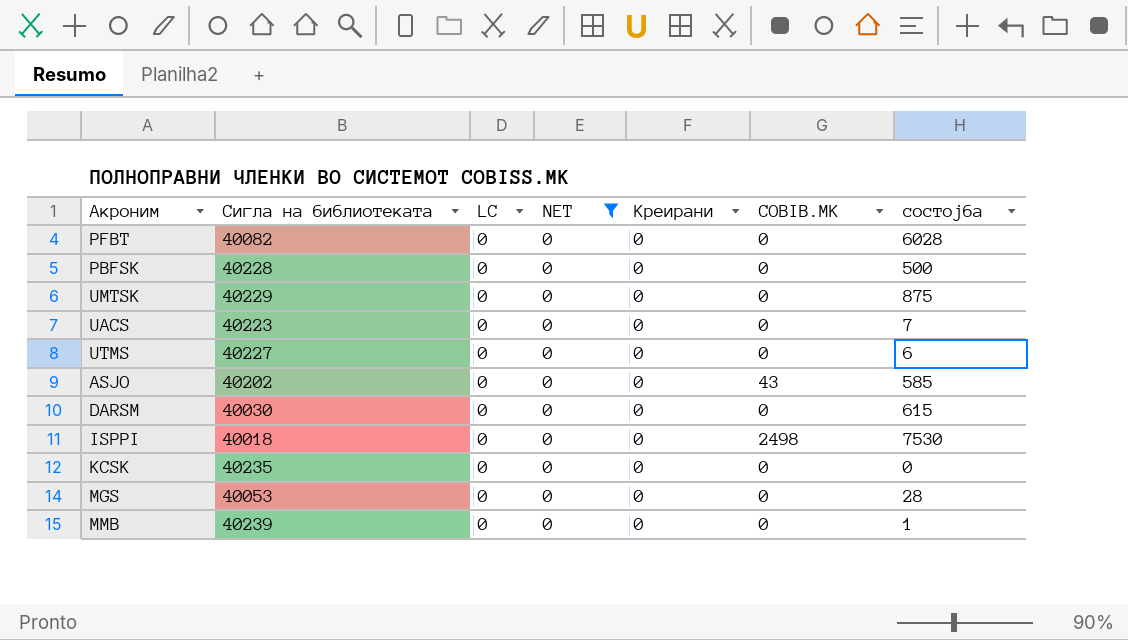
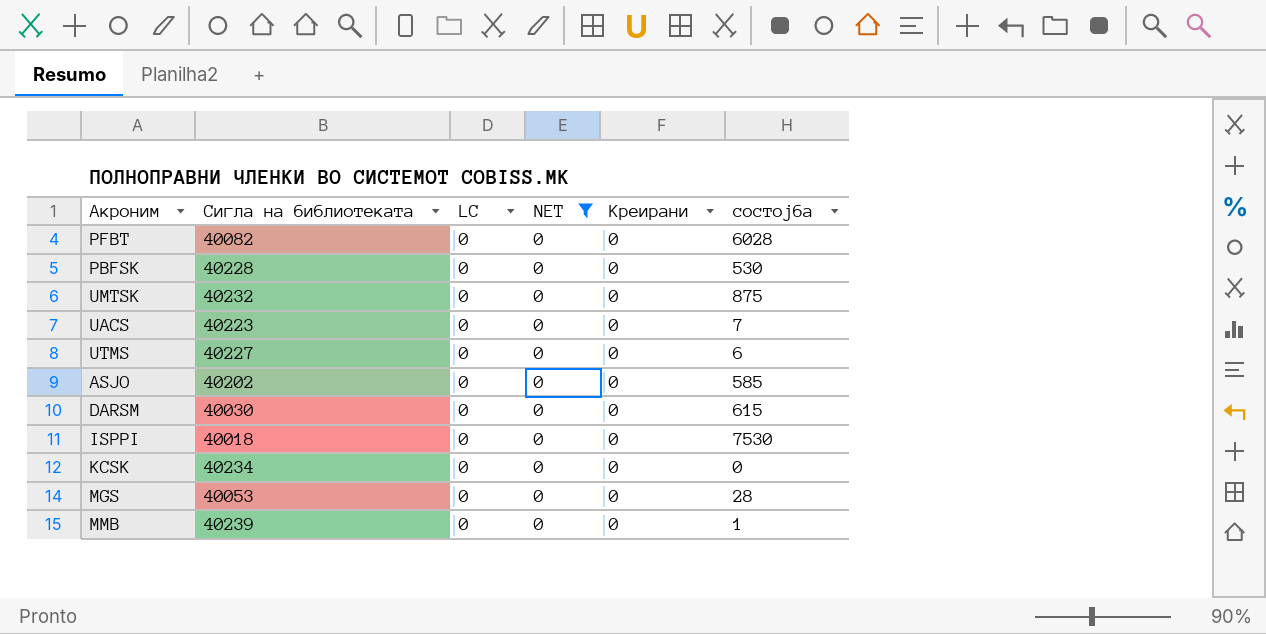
column COBIB.MK | position: 6 -> none
PBFSK | состојба: 500 -> 530
UMTSK | Сигла на библиотеката: 40229 -> 40232
KCSK | Сигла на библиотеката: 40235 -> 40234

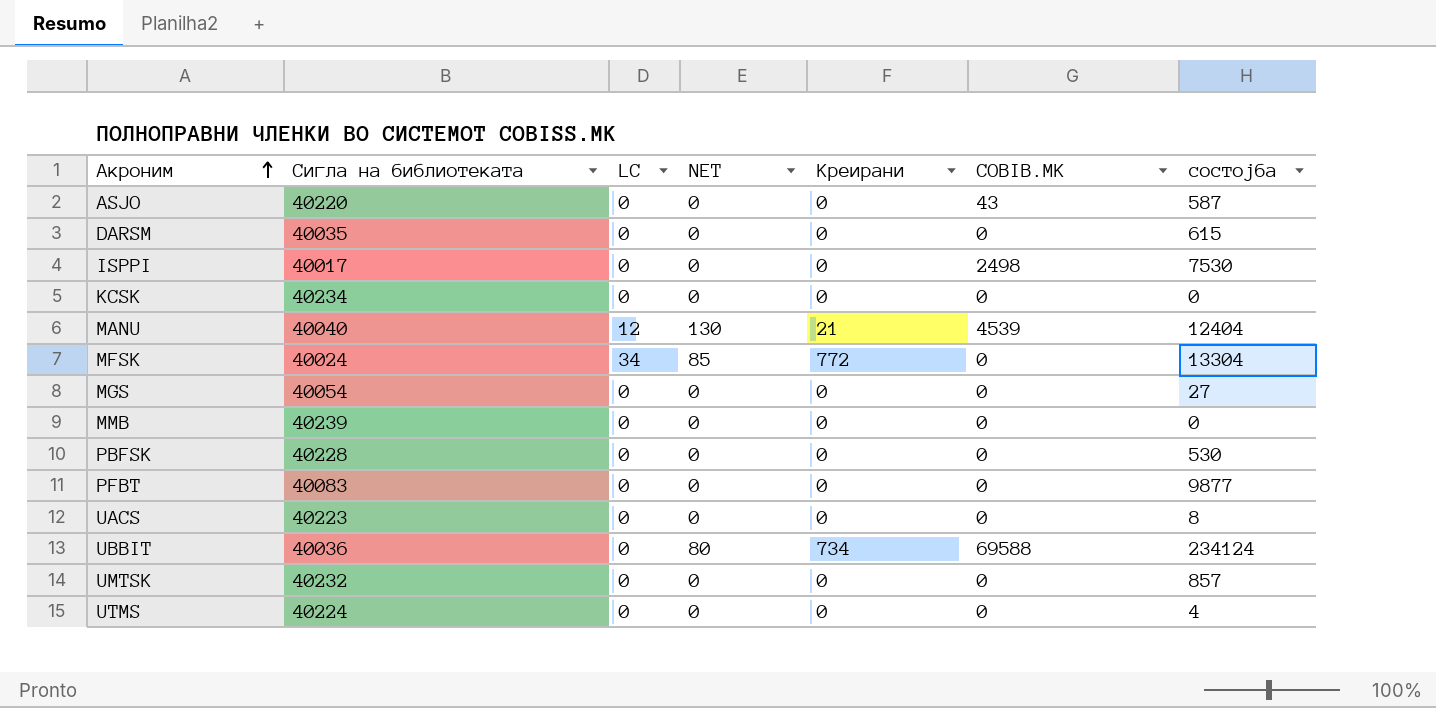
filter: NET = 0 -> none
row order: none -> Акроним ascending
column COBIB.MK | position: none -> 6
ASJO | Сигла на библиотеката: 40202 -> 40220
ASJO | состојба: 585 -> 587
DARSM | Сигла на библиотеката: 40030 -> 40035
ISPPI | Сигла на библиотеката: 40018 -> 40017
MGS | Сигла на библиотеката: 40053 -> 40054
MGS | состојба: 28 -> 27
MMB | состојба: 1 -> 0
PFBT | Сигла на библиотеката: 40082 -> 40083
PFBT | состојба: 6028 -> 9877
UACS | состојба: 7 -> 8
UMTSK | состојба: 875 -> 857
UTMS | Сигла на библиотеката: 40227 -> 40224
UTMS | состојба: 6 -> 4

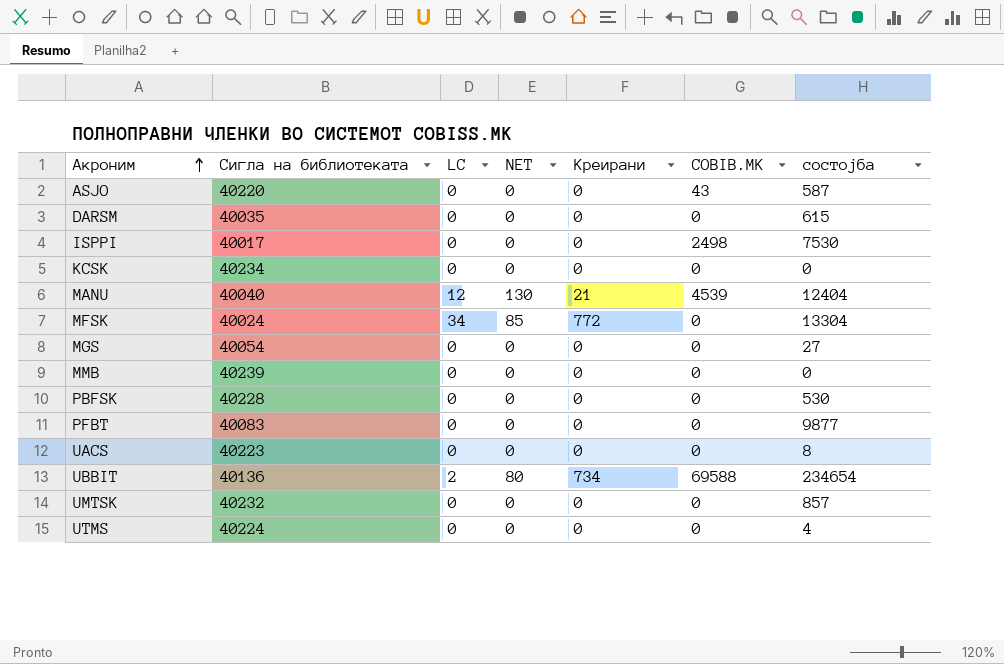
UBBIT | Сигла на библиотеката: 40036 -> 40136
UBBIT | LC: 0 -> 2
UBBIT | состојба: 234124 -> 234654

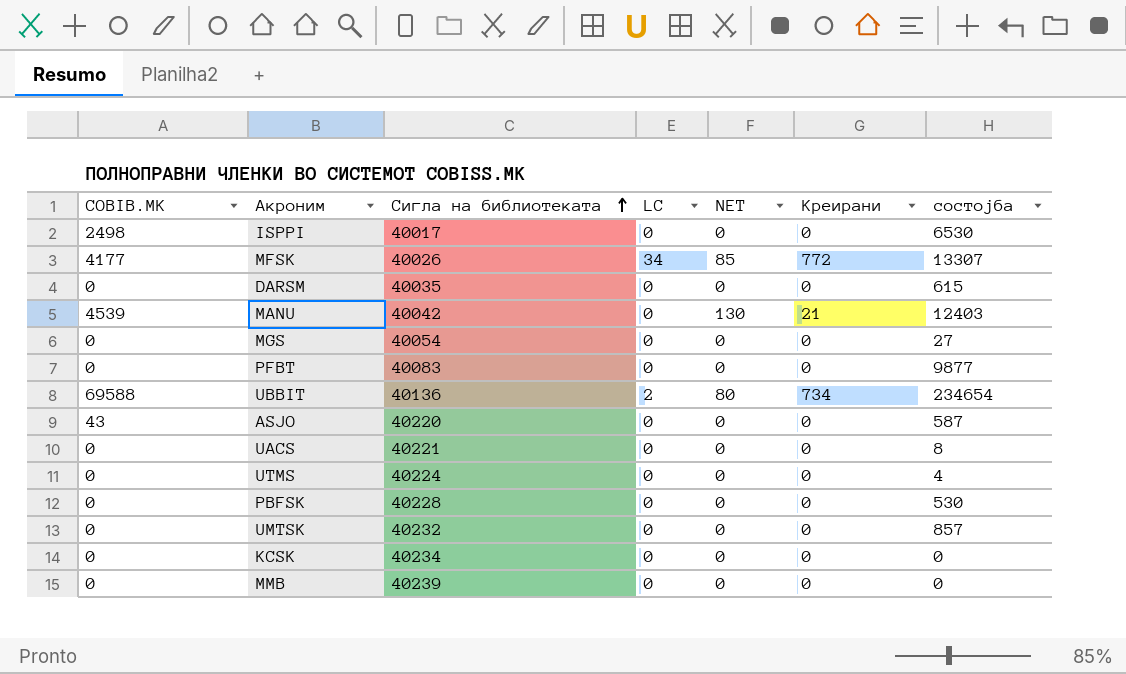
row order: Акроним ascending -> Сигла на библиотеката ascending
column COBIB.MK | position: 6 -> 1
ISPPI | состојба: 7530 -> 6530
MFSK | COBIB.MK: 0 -> 4177
MFSK | Сигла на библиотеката: 40024 -> 40026
MFSK | состојба: 13304 -> 13307
MANU | Сигла на библиотеката: 40040 -> 40042
MANU | LC: 12 -> 0
MANU | состојба: 12404 -> 12403
UACS | Сигла на библиотеката: 40223 -> 40221

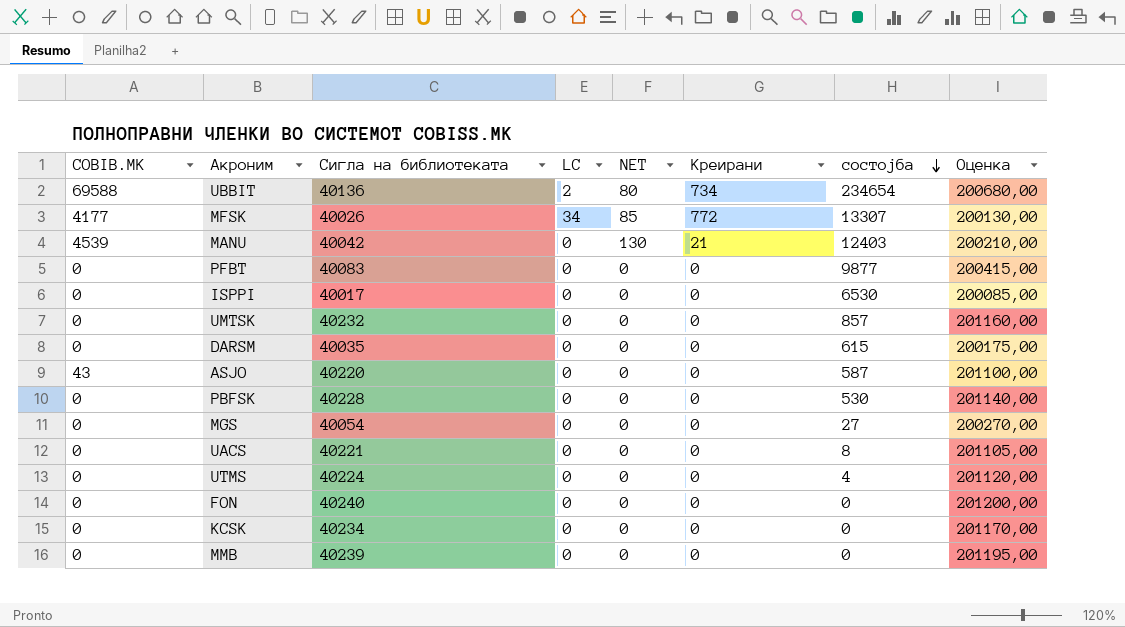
row order: Сигла на библиотеката ascending -> состојба descending
column Оценка | formula: none -> [Сигла на библиотеката] * 5
ISPPI | COBIB.MK: 2498 -> 0
row FON: none -> 0 | 40240 | 0 | 0 | 0 | 0 | 201200,00

